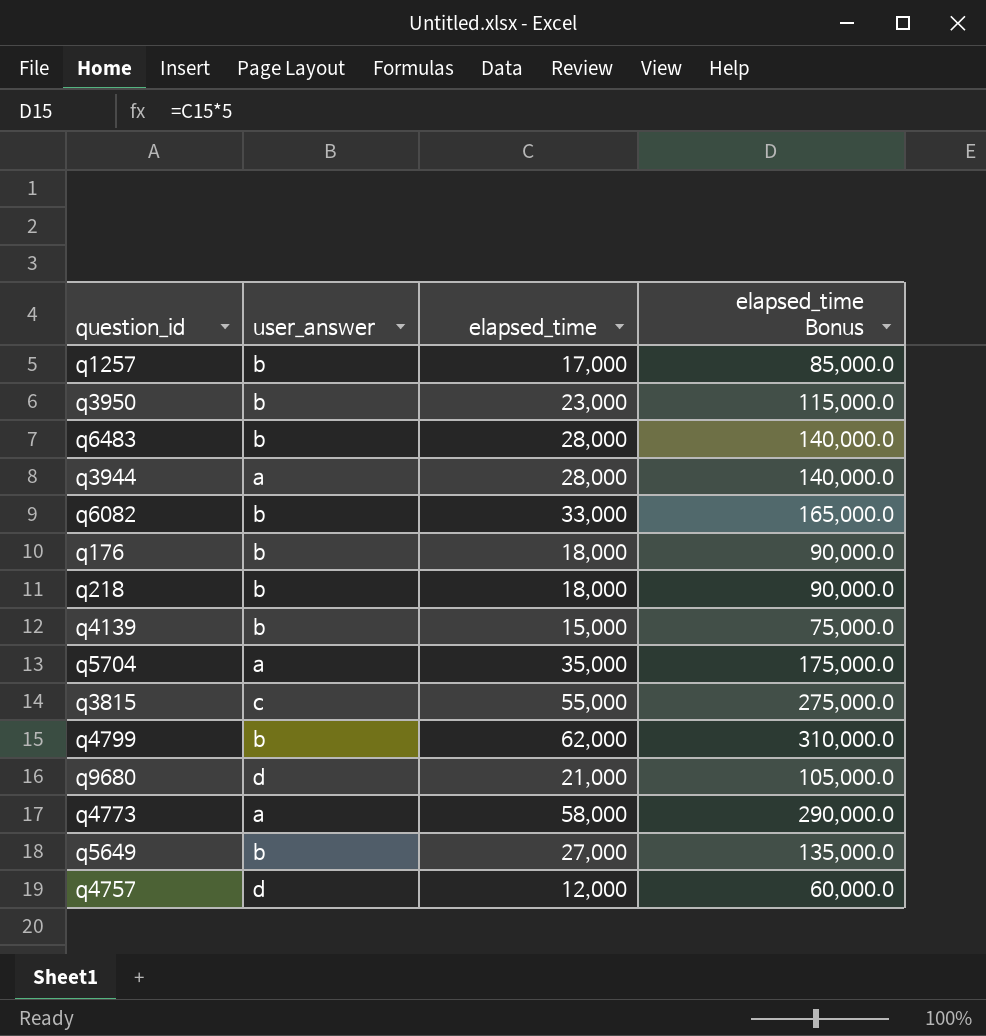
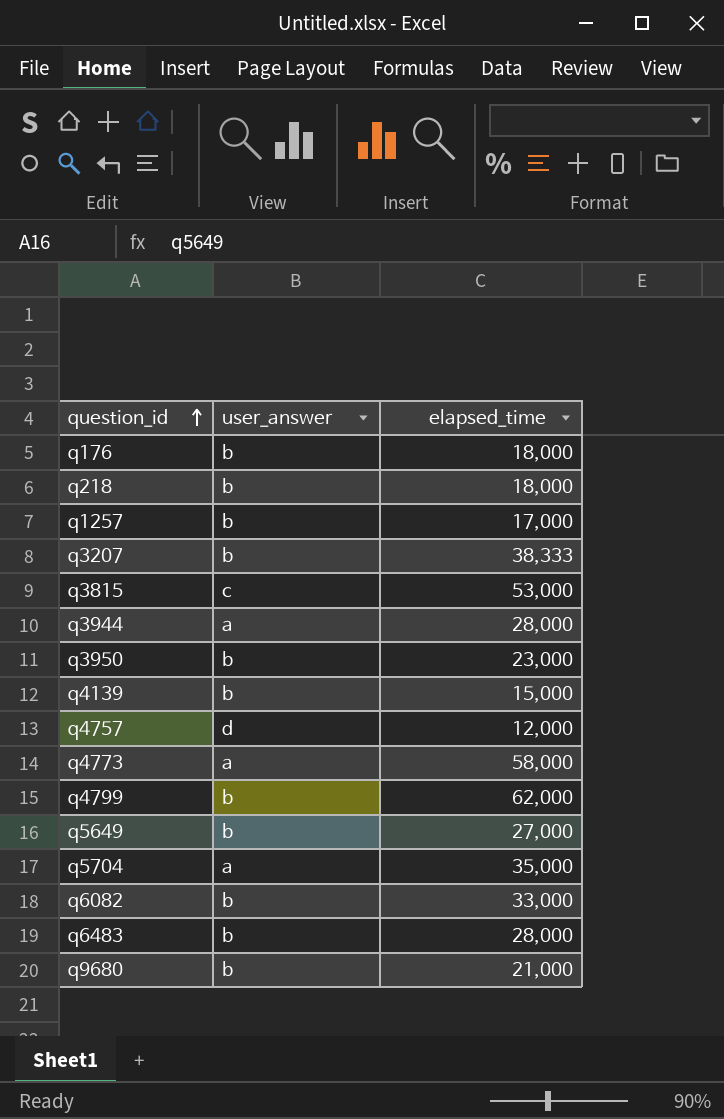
row order: none -> question_id ascending
column elapsed_time Bonus | formula: [elapsed_time] * 5 -> none
row q3207: none -> b | 38,333
q3815 | elapsed_time: 55,000 -> 53,000
q9680 | user_answer: d -> b

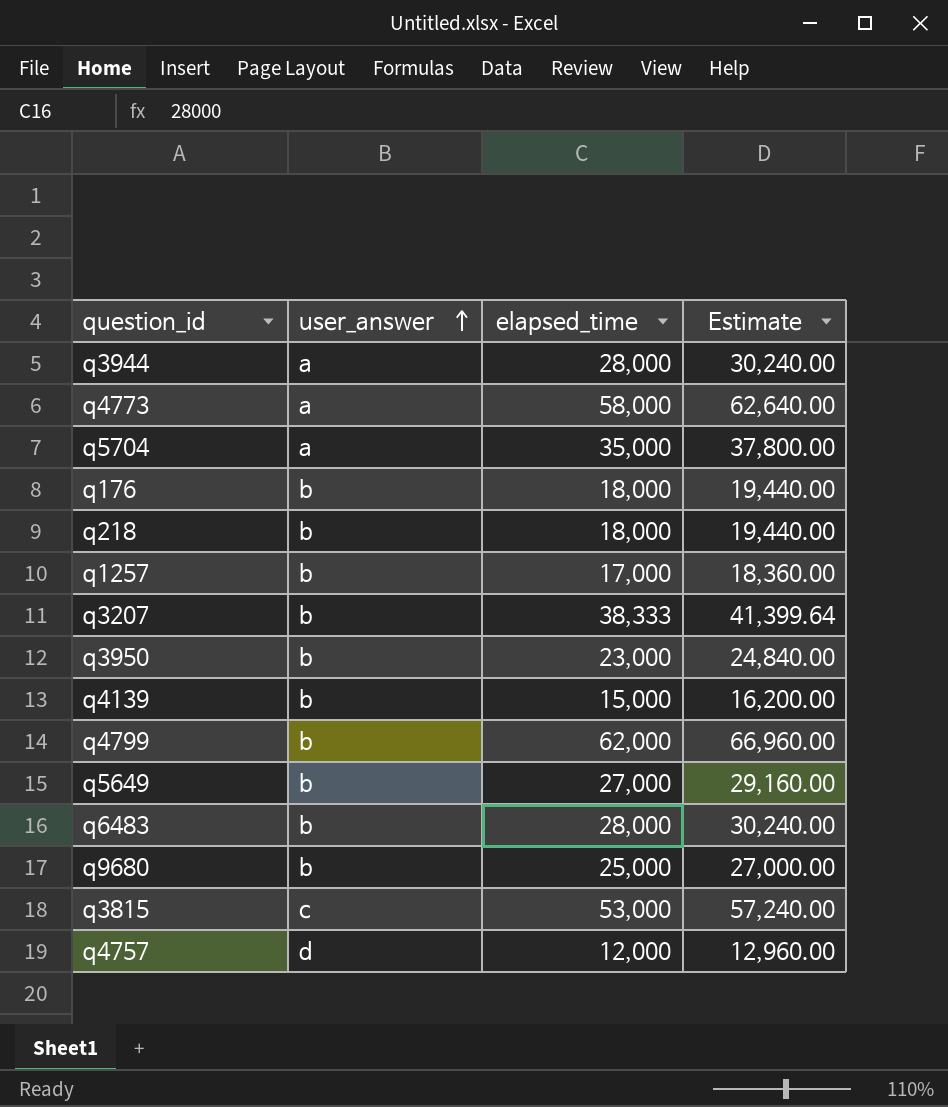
row order: question_id ascending -> user_answer ascending
column Estimate | formula: none -> [elapsed_time] * 1.08
row q6082: b | 33,000 -> none
q9680 | elapsed_time: 21,000 -> 25,000

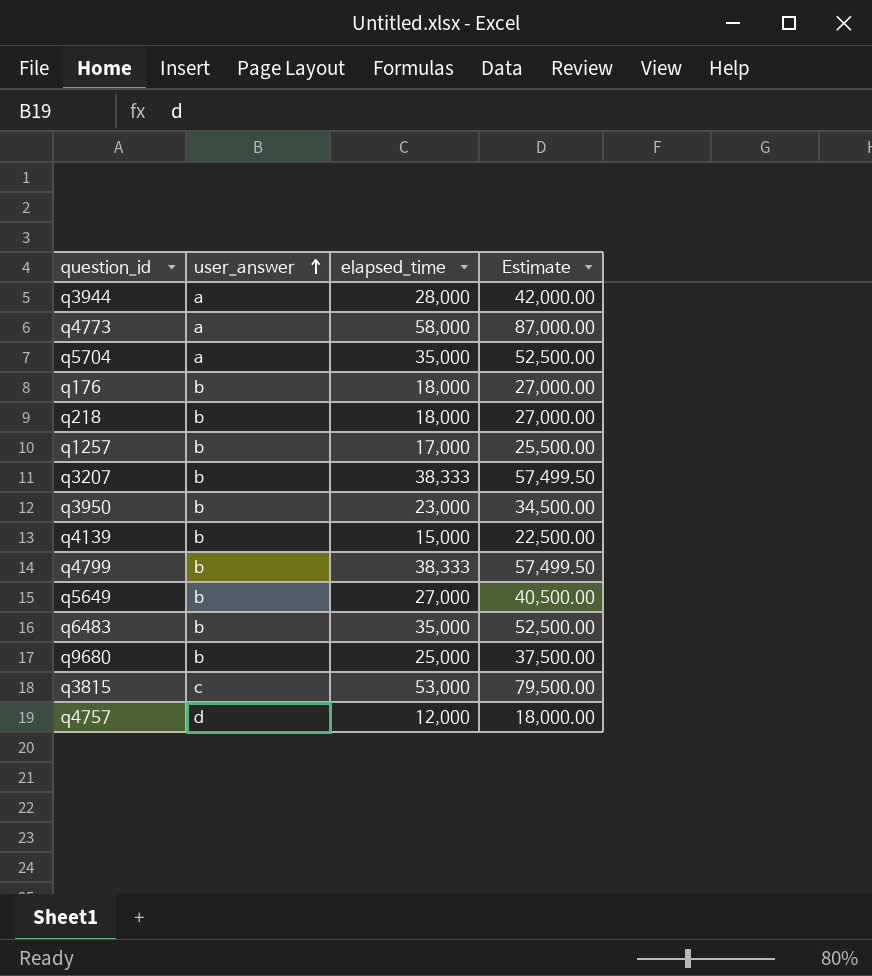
column Estimate | formula: [elapsed_time] * 1.08 -> [elapsed_time] * 1.5
q4799 | elapsed_time: 62,000 -> 38,333
q6483 | elapsed_time: 28,000 -> 35,000

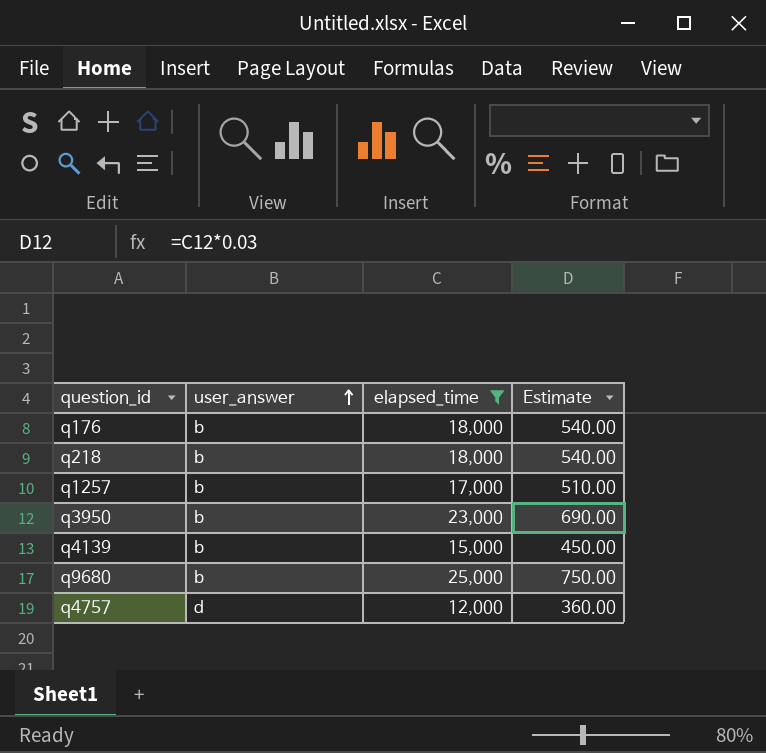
filter: none -> elapsed_time <= 25,000
column Estimate | formula: [elapsed_time] * 1.5 -> [elapsed_time] * 0.03

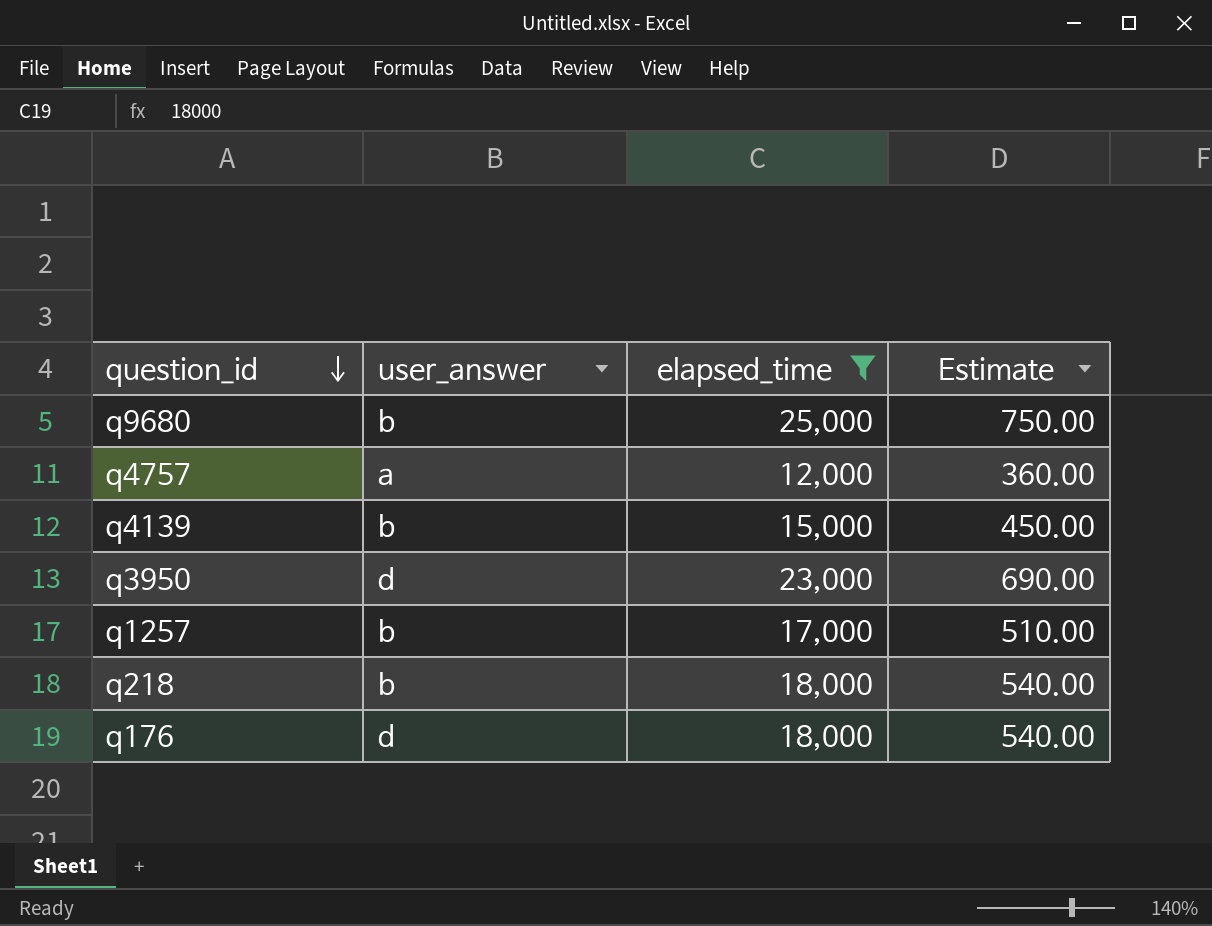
row order: user_answer ascending -> question_id descending
q4757 | user_answer: d -> a
q3950 | user_answer: b -> d
q176 | user_answer: b -> d

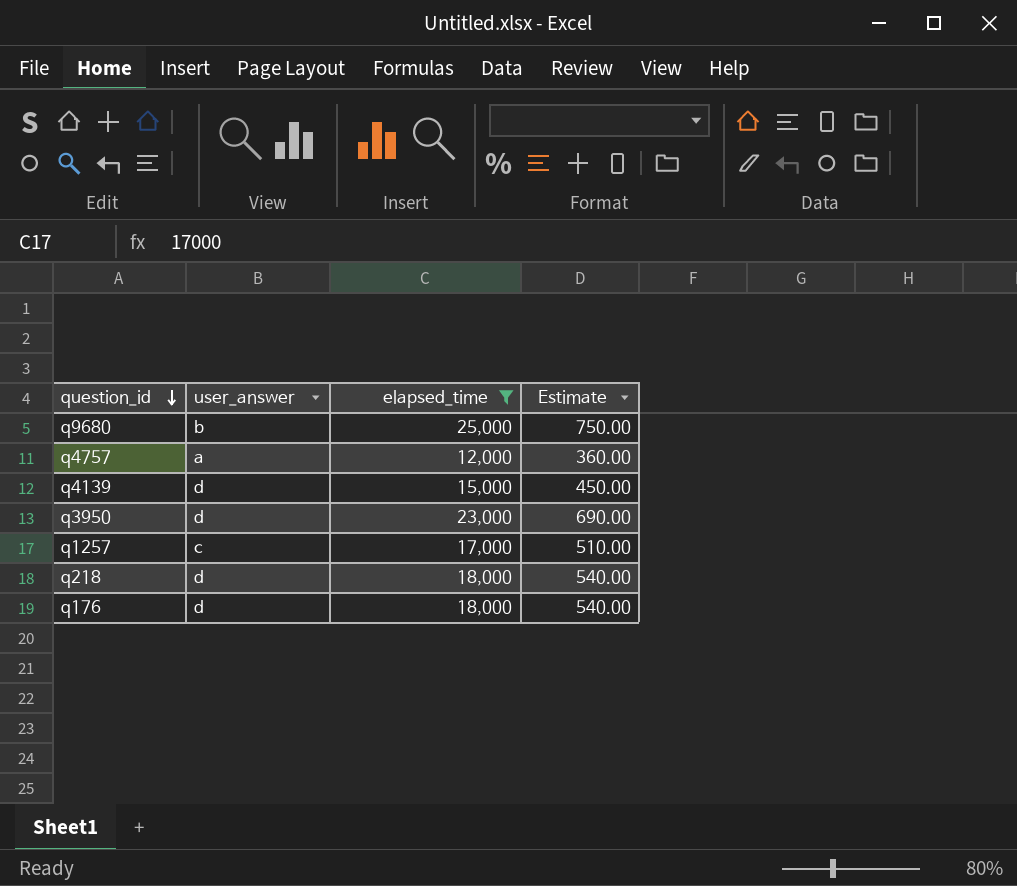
q4139 | user_answer: b -> d
q1257 | user_answer: b -> c
q218 | user_answer: b -> d

